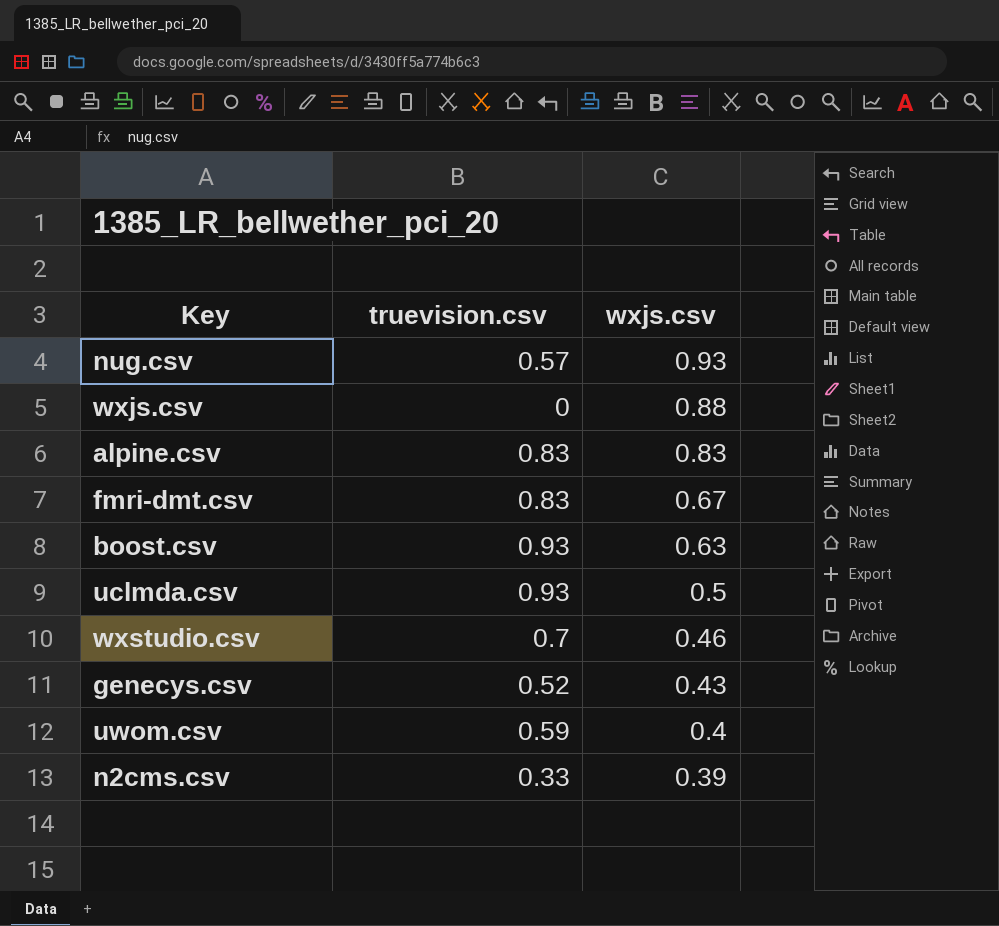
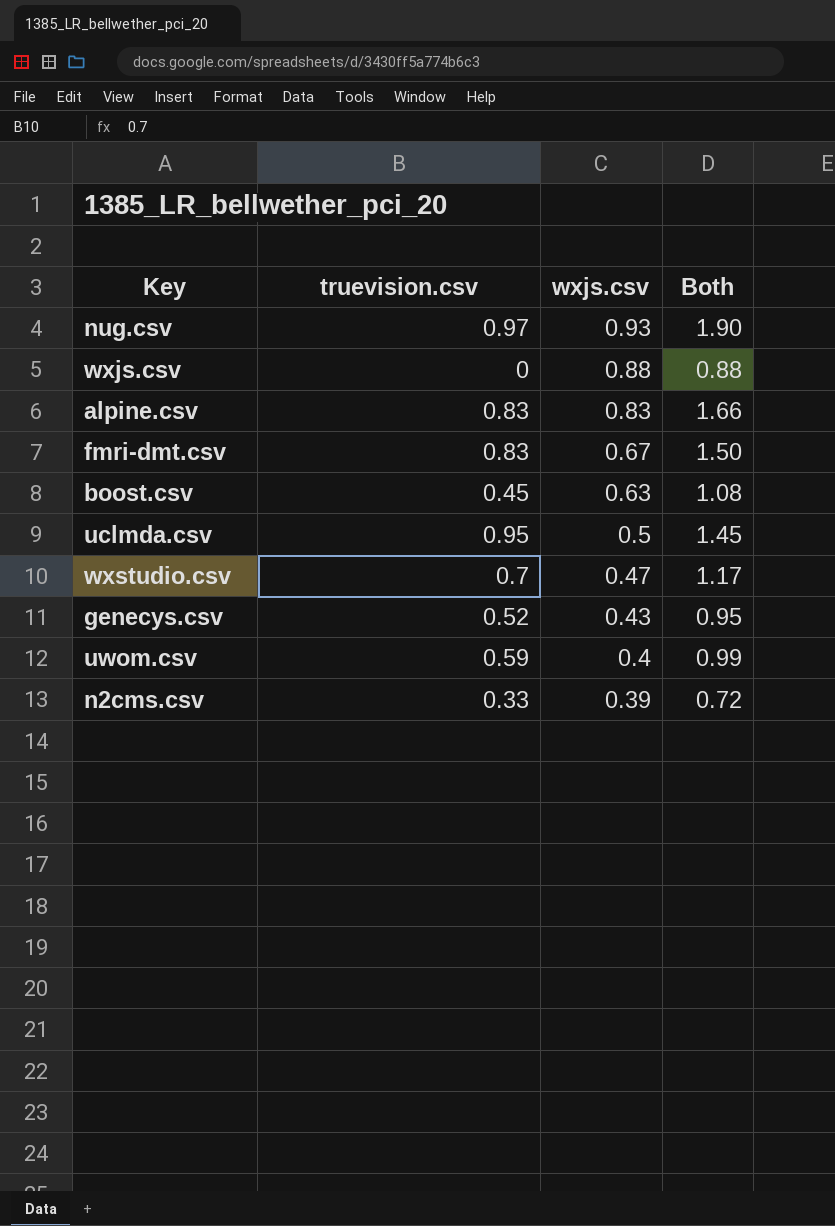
column Both | formula: none -> [truevision.csv] + [wxjs.csv]
nug.csv | truevision.csv: 0.57 -> 0.97
boost.csv | truevision.csv: 0.93 -> 0.45
uclmda.csv | truevision.csv: 0.93 -> 0.95
wxstudio.csv | wxjs.csv: 0.46 -> 0.47

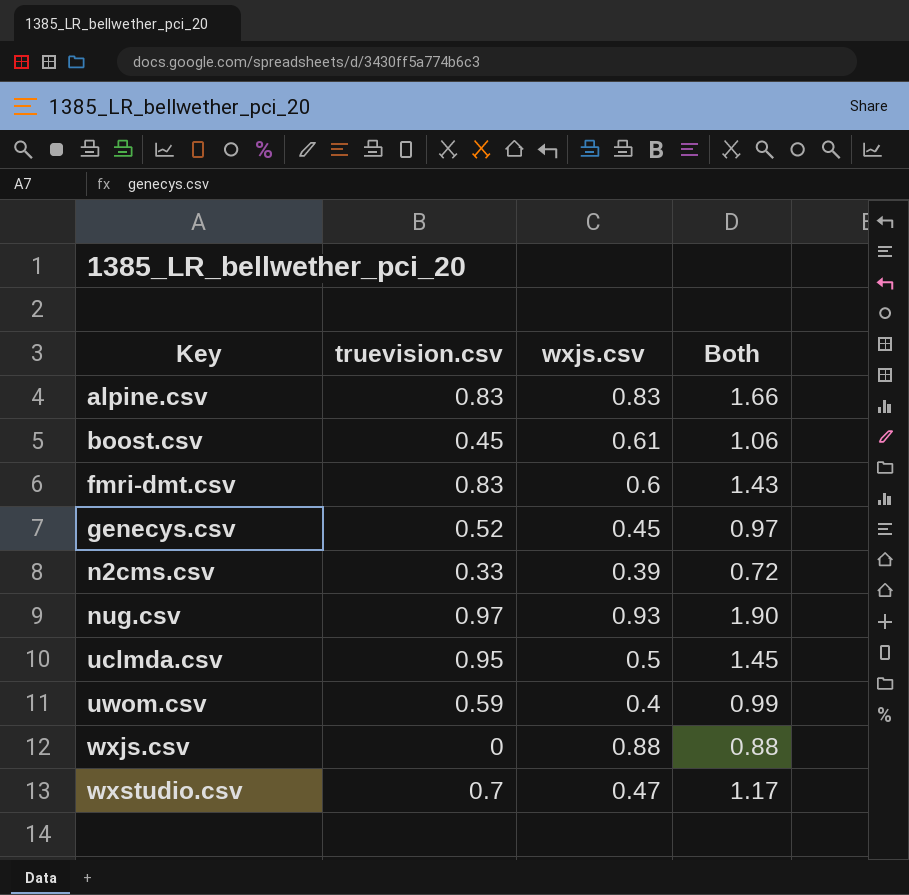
row order: wxjs.csv descending -> Key ascending
boost.csv | wxjs.csv: 0.63 -> 0.61
boost.csv | Both: 1.08 -> 1.06
fmri-dmt.csv | wxjs.csv: 0.67 -> 0.6
fmri-dmt.csv | Both: 1.50 -> 1.43
genecys.csv | wxjs.csv: 0.43 -> 0.45
genecys.csv | Both: 0.95 -> 0.97

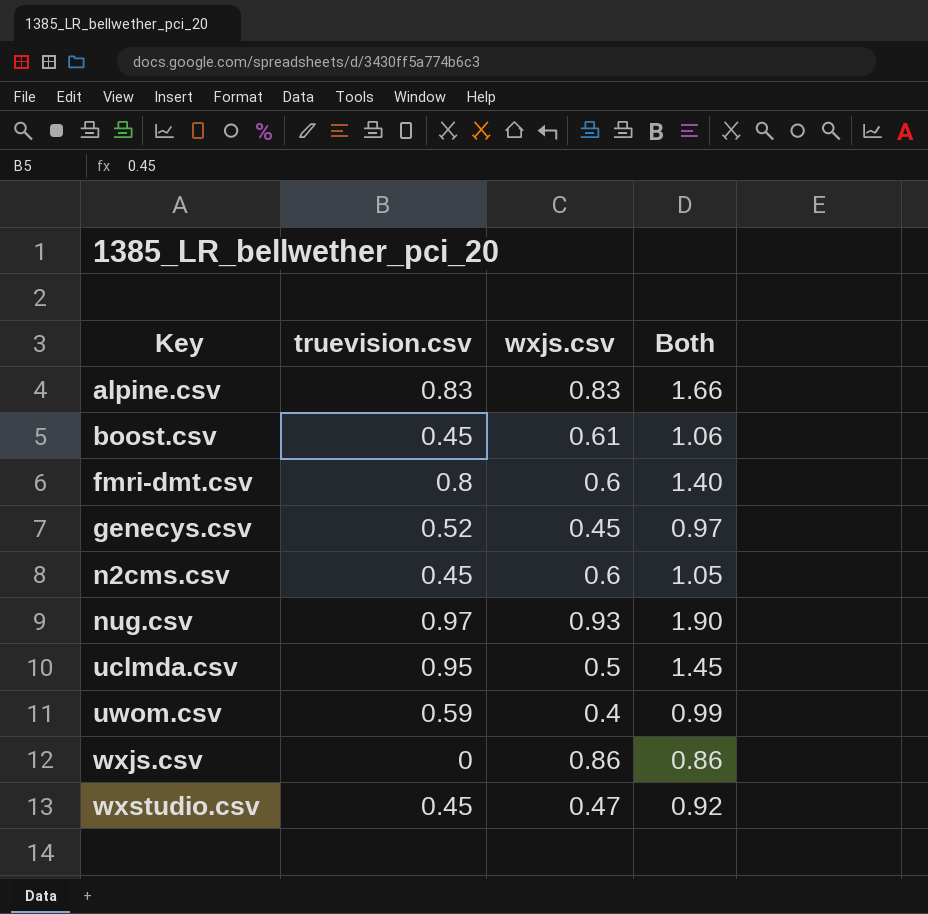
fmri-dmt.csv | truevision.csv: 0.83 -> 0.8
fmri-dmt.csv | Both: 1.43 -> 1.40
n2cms.csv | truevision.csv: 0.33 -> 0.45
n2cms.csv | wxjs.csv: 0.39 -> 0.6
n2cms.csv | Both: 0.72 -> 1.05
wxjs.csv | wxjs.csv: 0.88 -> 0.86
wxjs.csv | Both: 0.88 -> 0.86
wxstudio.csv | truevision.csv: 0.7 -> 0.45
wxstudio.csv | Both: 1.17 -> 0.92

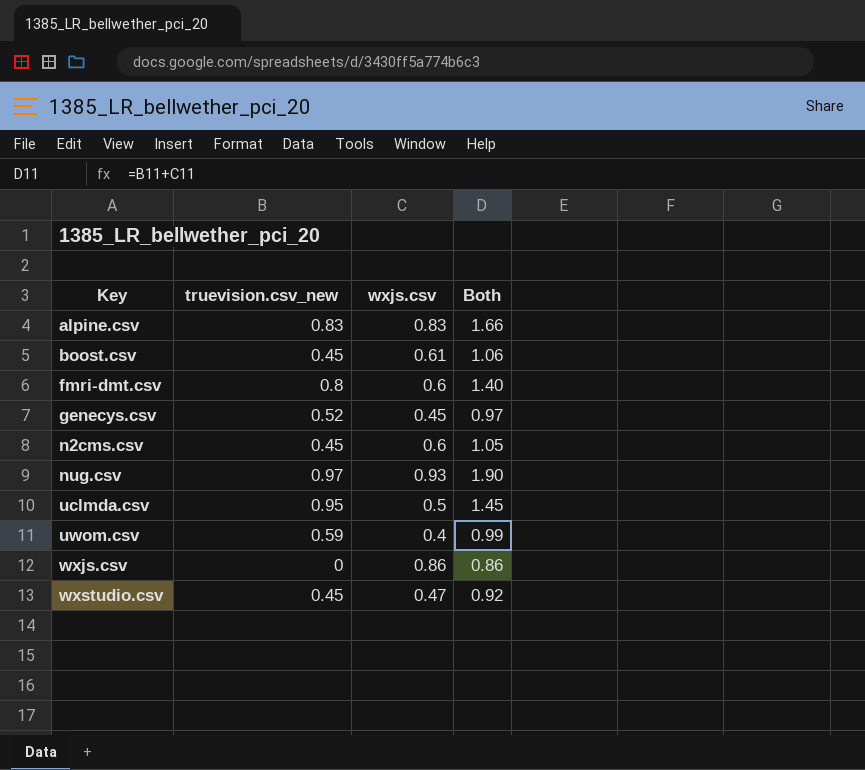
column name: truevision.csv -> truevision.csv_new

